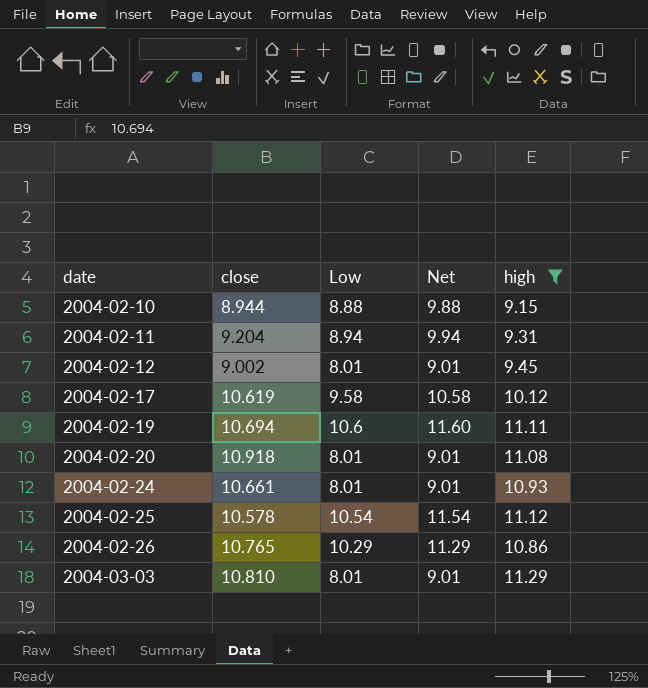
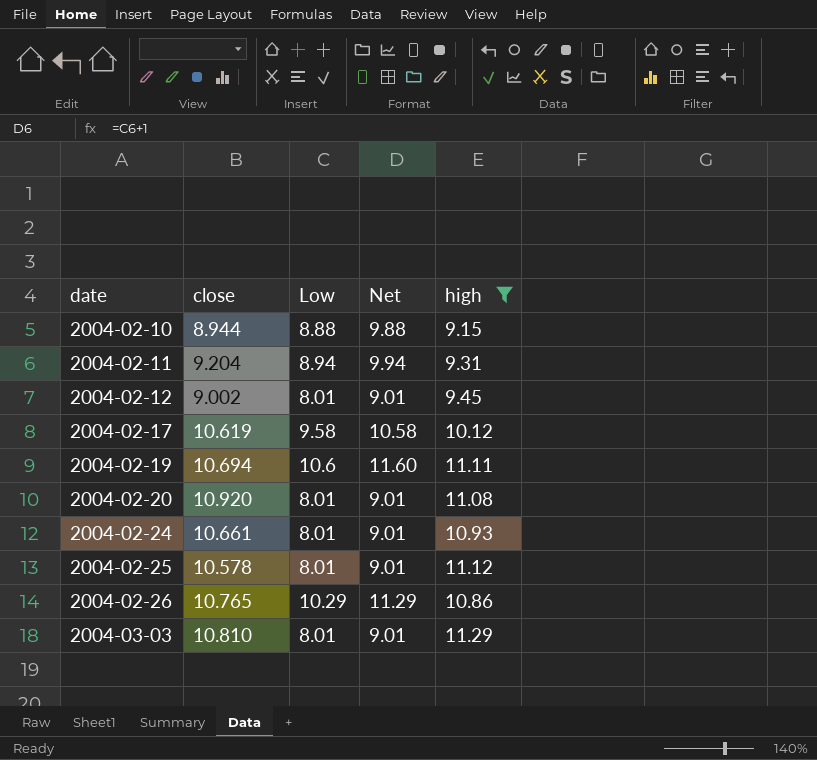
2004-02-20 | close: 10.918 -> 10.920
2004-02-25 | Low: 10.54 -> 8.01
2004-02-25 | Net: 11.54 -> 9.01

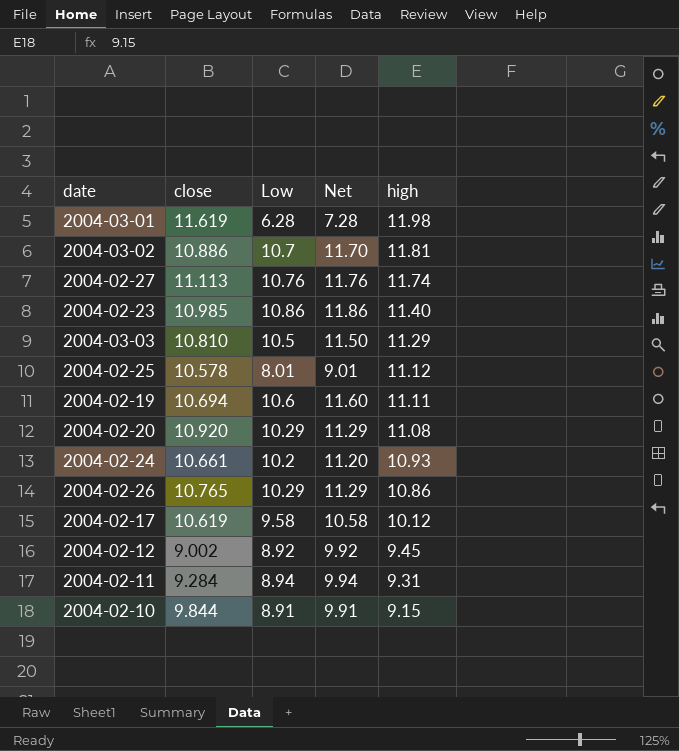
filter: high <= 11.29 -> none
row order: date ascending -> high descending
2004-03-03 | Low: 8.01 -> 10.5
2004-03-03 | Net: 9.01 -> 11.50
2004-02-20 | Low: 8.01 -> 10.29
2004-02-20 | Net: 9.01 -> 11.29
2004-02-24 | Low: 8.01 -> 10.2
2004-02-24 | Net: 9.01 -> 11.20
2004-02-12 | Low: 8.01 -> 8.92
2004-02-12 | Net: 9.01 -> 9.92
2004-02-11 | close: 9.204 -> 9.284
2004-02-10 | close: 8.944 -> 9.844
2004-02-10 | Low: 8.88 -> 8.91
2004-02-10 | Net: 9.88 -> 9.91

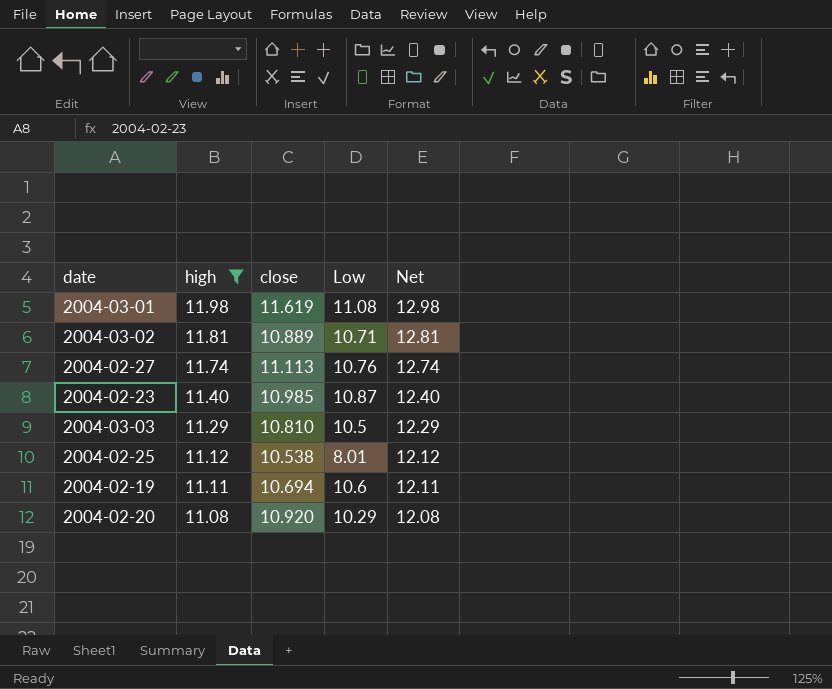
filter: none -> high >= 11.08
column high | position: 5 -> 2
column Net | formula: [Low] + 1 -> [high] + 1
2004-03-01 | Low: 6.28 -> 11.08
2004-03-02 | close: 10.886 -> 10.889
2004-03-02 | Low: 10.7 -> 10.71
2004-02-23 | Low: 10.86 -> 10.87
2004-02-25 | close: 10.578 -> 10.538

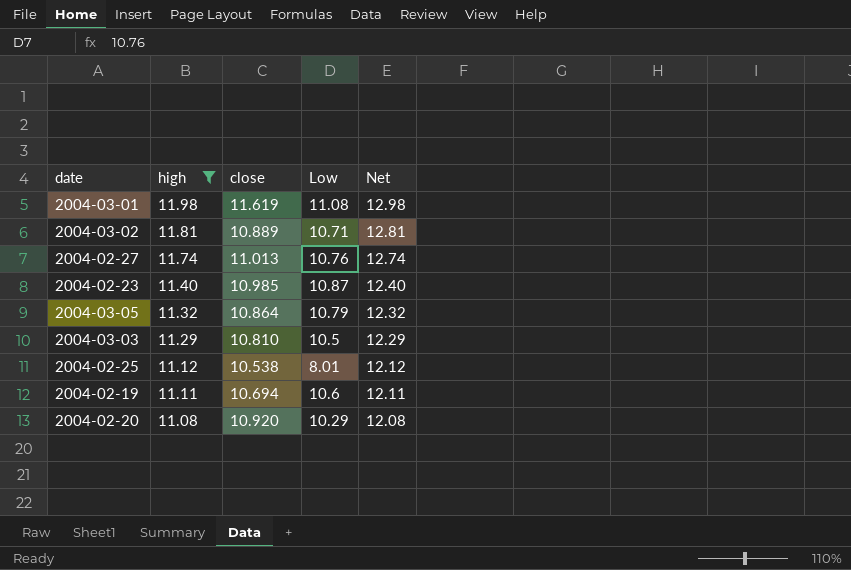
2004-02-27 | close: 11.113 -> 11.013
row 2004-03-05: none -> 11.32 | 10.864 | 10.79 | 12.32

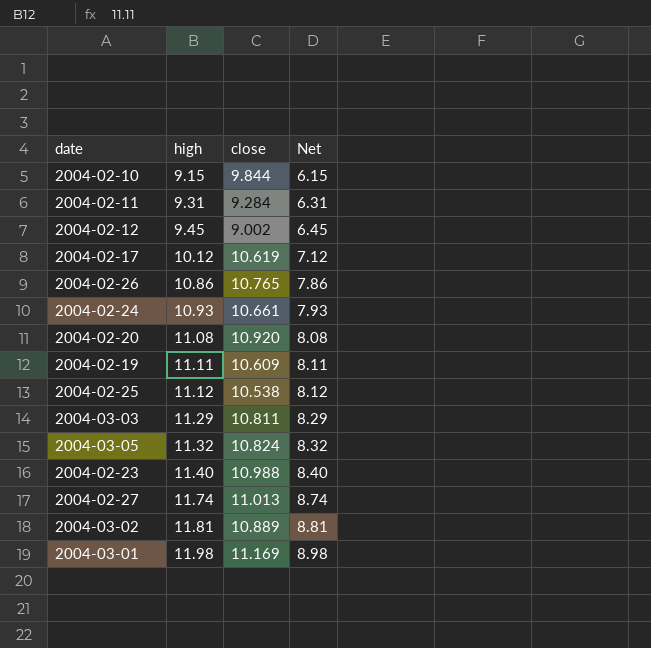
filter: high >= 11.08 -> none
row order: high descending -> high ascending
column Low | position: 4 -> none
column Net | formula: [high] + 1 -> [high] - 3
2004-02-19 | close: 10.694 -> 10.609
2004-03-03 | close: 10.810 -> 10.811
2004-03-05 | close: 10.864 -> 10.824
2004-02-23 | close: 10.985 -> 10.988
2004-03-01 | close: 11.619 -> 11.169

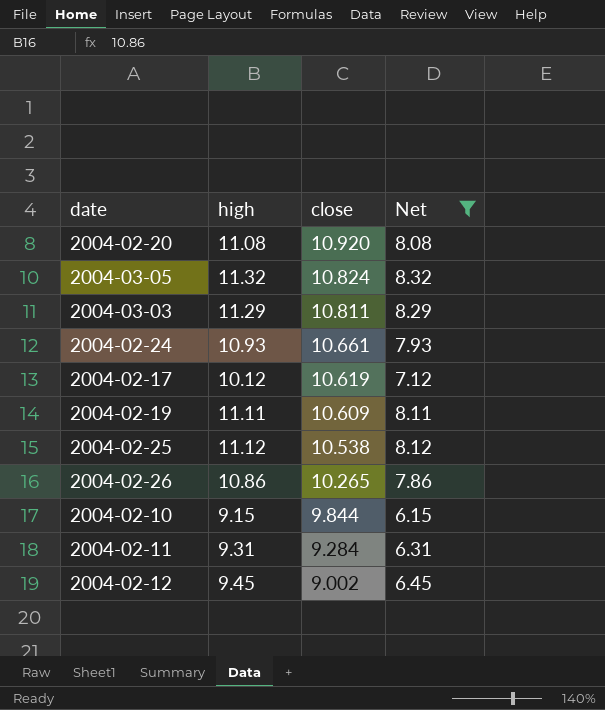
filter: none -> Net <= 8.32
row order: high ascending -> close descending
2004-02-26 | close: 10.765 -> 10.265

